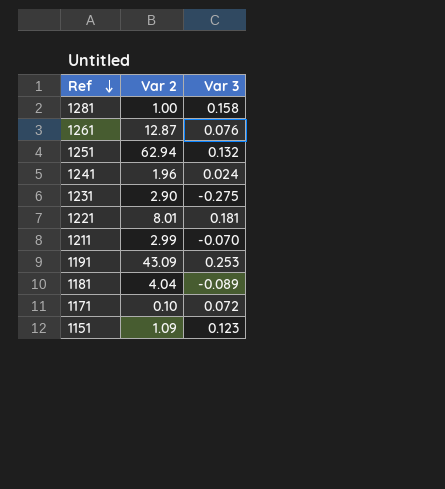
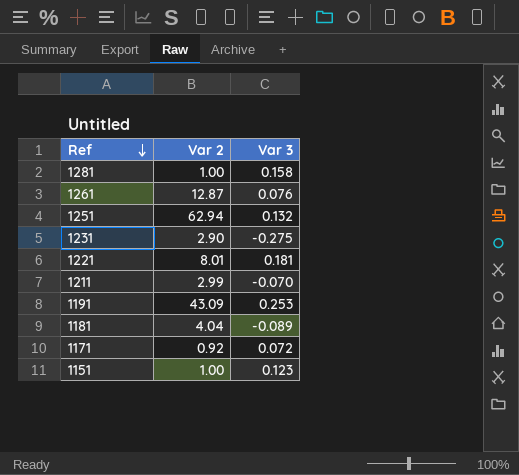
row 1241: 1.96 | 0.024 -> none
1171 | Var 2: 0.10 -> 0.92
1151 | Var 2: 1.09 -> 1.00

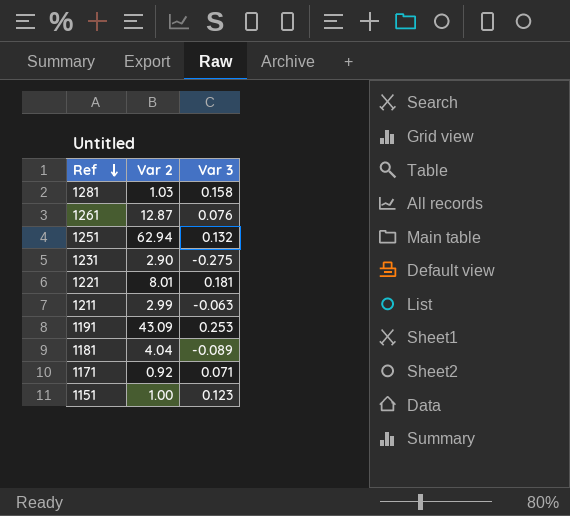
1281 | Var 2: 1.00 -> 1.03
1211 | Var 3: -0.070 -> -0.063
1171 | Var 3: 0.072 -> 0.071

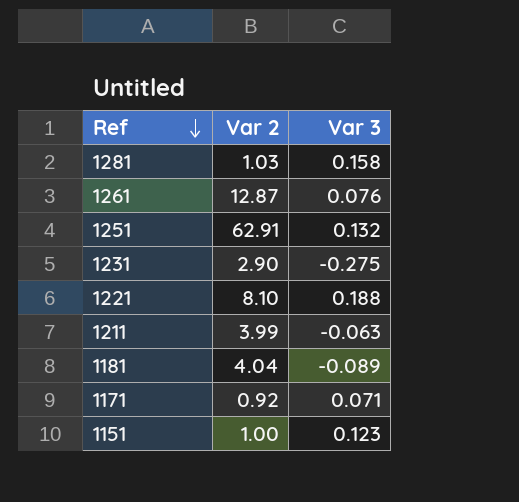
row 1191: 43.09 | 0.253 -> none
1251 | Var 2: 62.94 -> 62.91
1221 | Var 2: 8.01 -> 8.10
1221 | Var 3: 0.181 -> 0.188
1211 | Var 2: 2.99 -> 3.99

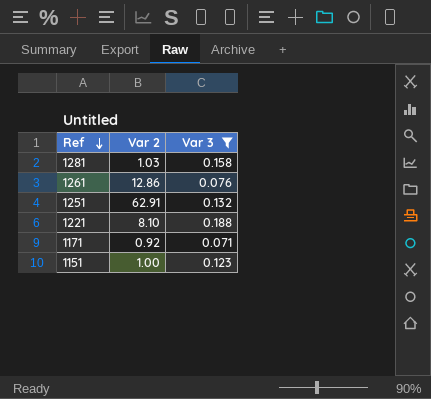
filter: none -> Var 3 >= 0.071
1261 | Var 2: 12.87 -> 12.86

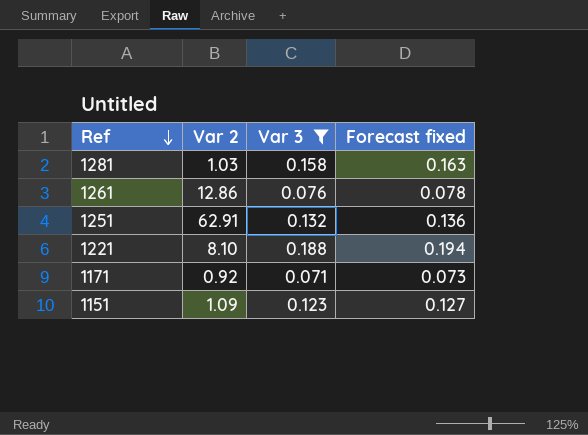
column Forecast fixed | formula: none -> [Var 3] * 1.03
1151 | Var 2: 1.00 -> 1.09

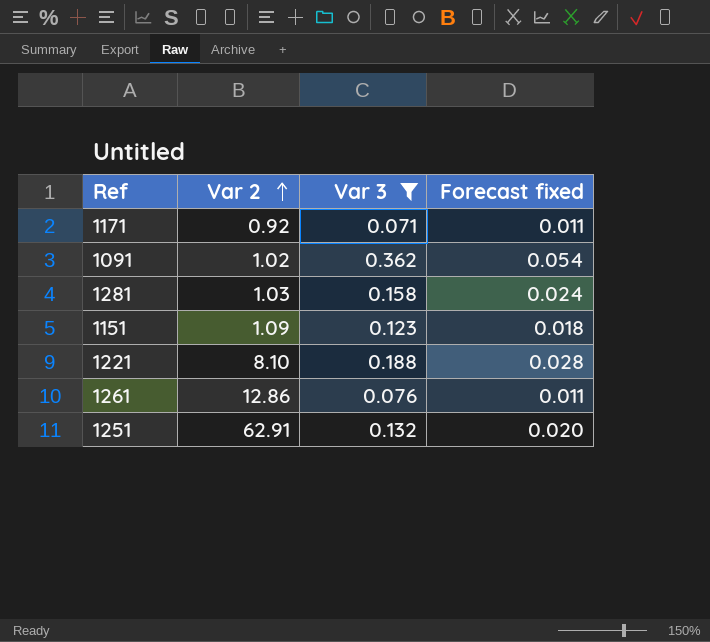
row order: Ref descending -> Var 2 ascending
column Forecast fixed | formula: [Var 3] * 1.03 -> [Var 3] * 0.15
row 1091: none -> 1.02 | 0.362 | 0.054

